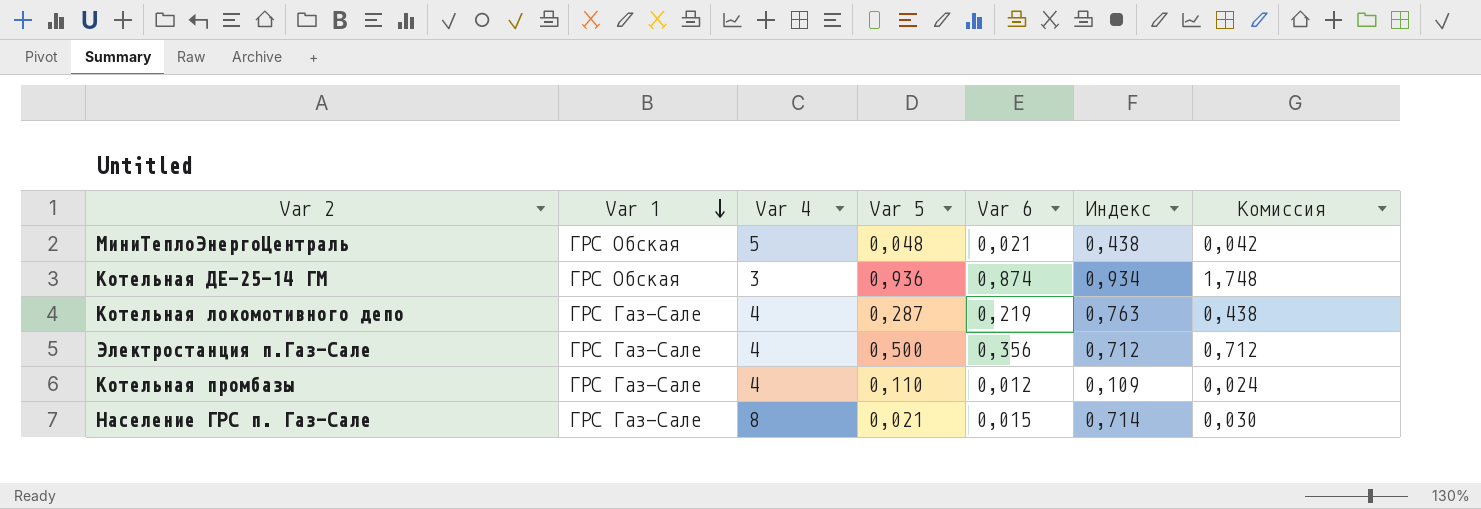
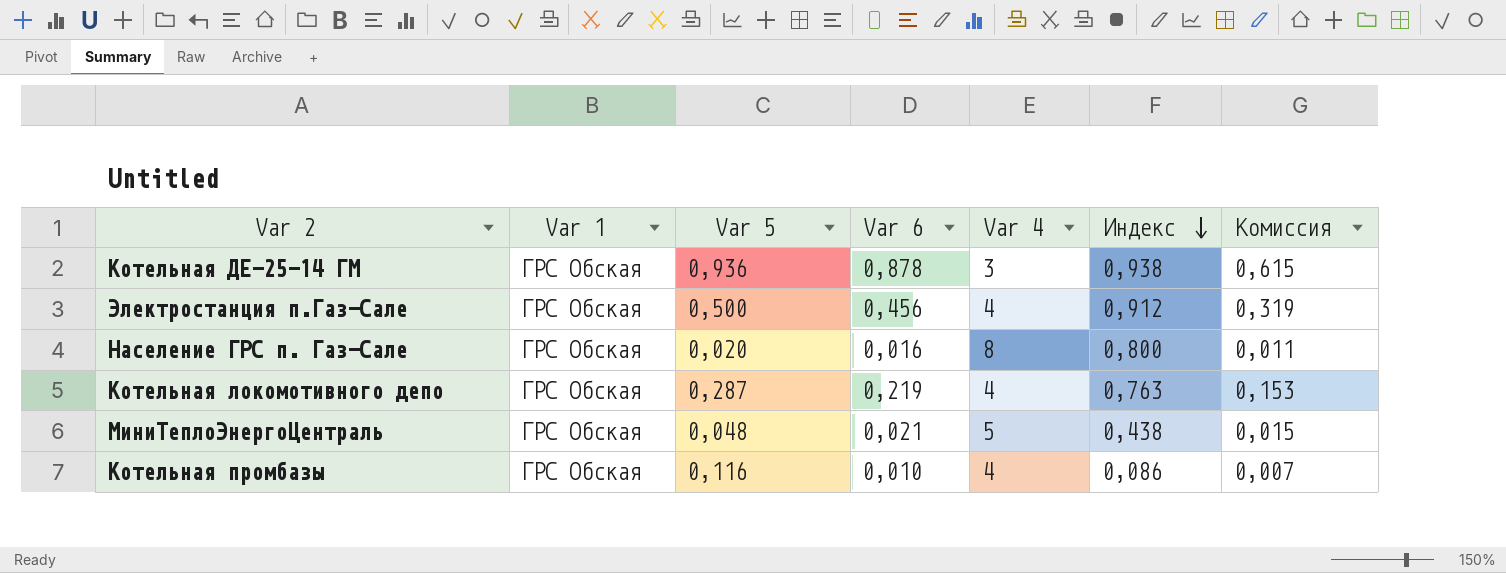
row order: Var 1 descending -> Индекс descending
column Var 4 | position: 3 -> 5
column Комиссия | formula: [Var 6] * 2 -> [Var 6] * 0,7
Котельная ДЕ-25-14 ГМ | Var 6: 0,874 -> 0,878
Котельная ДЕ-25-14 ГМ | Индекс: 0,934 -> 0,938
Электростанция п.Газ-Сале | Var 1: ГРС Газ-Сале -> ГРС Обская
Электростанция п.Газ-Сале | Var 6: 0,356 -> 0,456
Электростанция п.Газ-Сале | Индекс: 0,712 -> 0,912
Население ГРС п. Газ-Сале | Var 1: ГРС Газ-Сале -> ГРС Обская
Население ГРС п. Газ-Сале | Var 5: 0,021 -> 0,020
Население ГРС п. Газ-Сале | Var 6: 0,015 -> 0,016
Население ГРС п. Газ-Сале | Индекс: 0,714 -> 0,800
Котельная локомотивного депо | Var 1: ГРС Газ-Сале -> ГРС Обская
Котельная промбазы | Var 1: ГРС Газ-Сале -> ГРС Обская
Котельная промбазы | Var 5: 0,110 -> 0,116
Котельная промбазы | Var 6: 0,012 -> 0,010
Котельная промбазы | Индекс: 0,109 -> 0,086

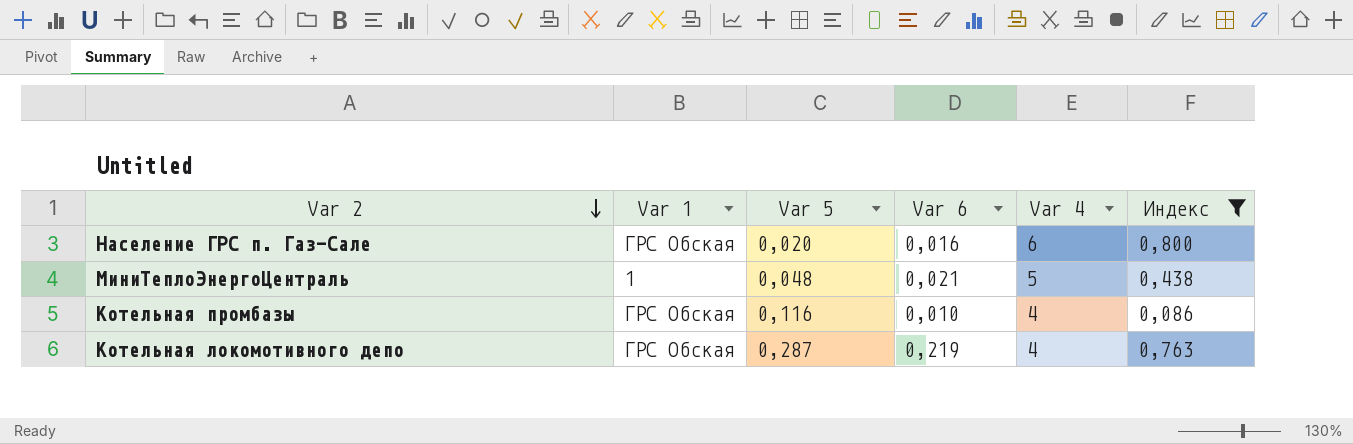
filter: none -> Индекс <= 0,800
row order: Индекс descending -> Var 2 descending
column Комиссия | formula: [Var 6] * 0,7 -> none
Население ГРС п. Газ-Сале | Var 4: 8 -> 6
МиниТеплоЭнергоЦентраль | Var 1: ГРС Обская -> 1

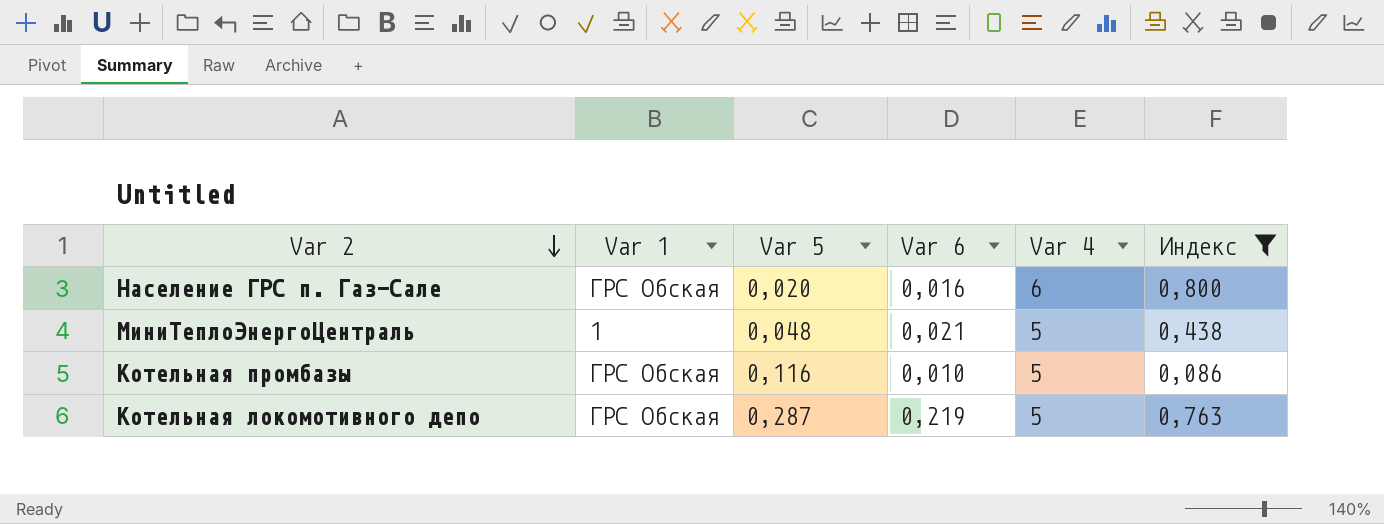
Котельная промбазы | Var 4: 4 -> 5
Котельная локомотивного депо | Var 4: 4 -> 5

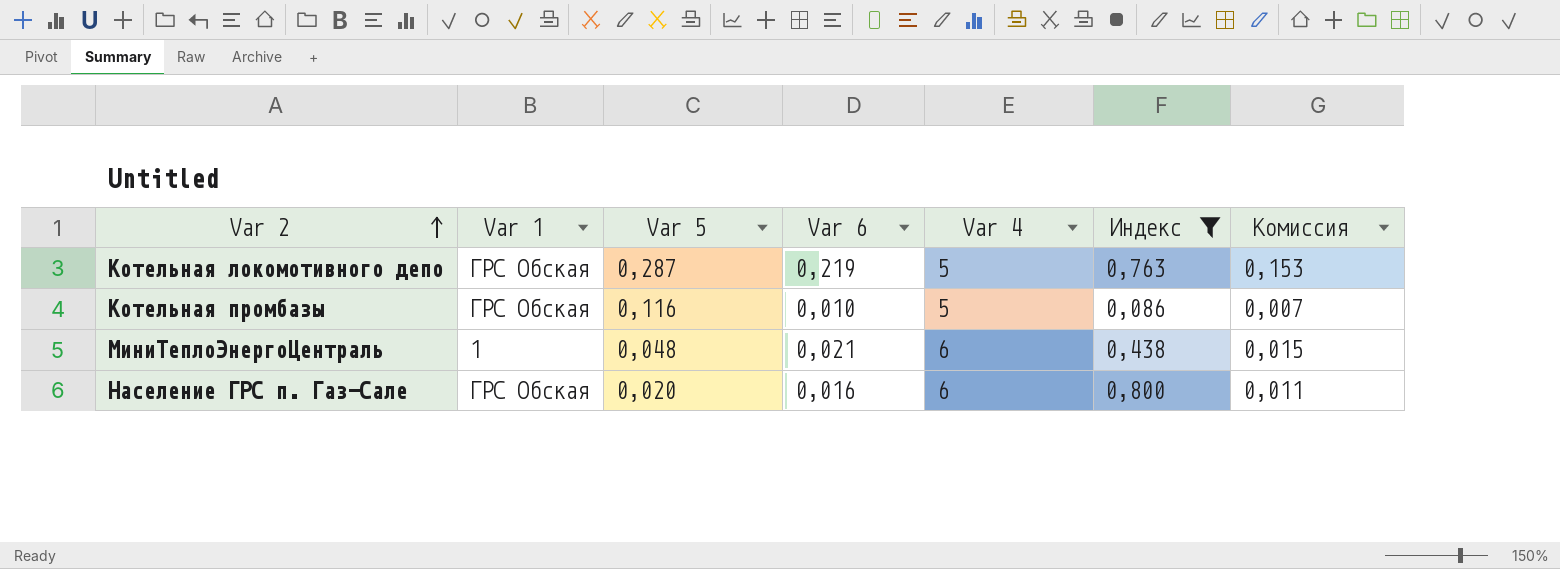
row order: Var 2 descending -> Var 2 ascending
column Комиссия | formula: none -> [Var 6] * 0,7
МиниТеплоЭнергоЦентраль | Var 4: 5 -> 6

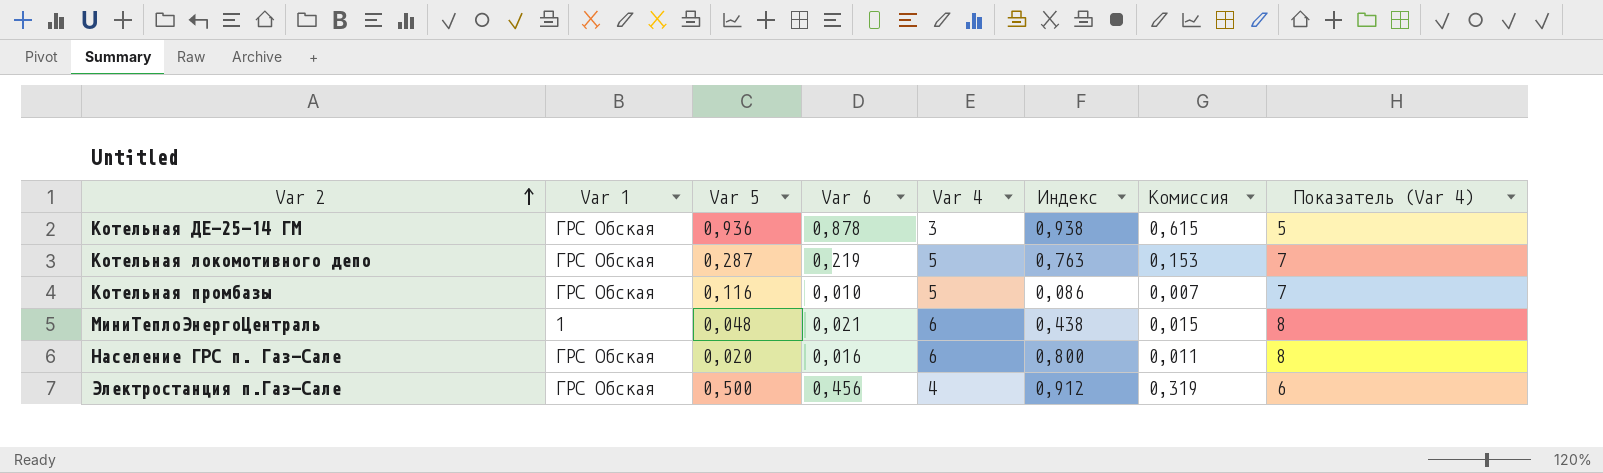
filter: Индекс <= 0,800 -> none
column Показатель (Var 4) | formula: none -> [Var 4] + 2

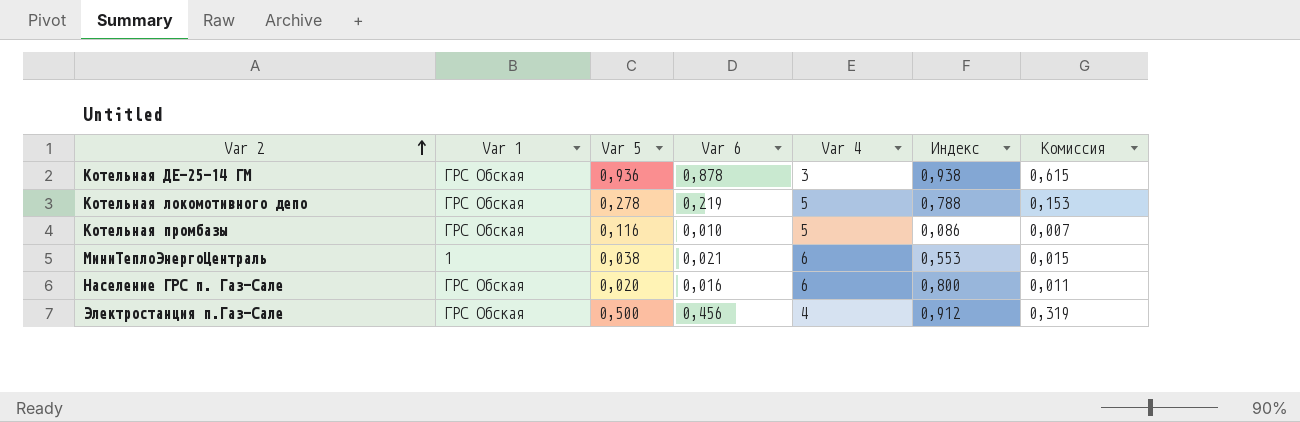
column Показатель (Var 4) | formula: [Var 4] + 2 -> none
Котельная локомотивного депо | Var 5: 0,287 -> 0,278
Котельная локомотивного депо | Индекс: 0,763 -> 0,788
МиниТеплоЭнергоЦентраль | Var 5: 0,048 -> 0,038
МиниТеплоЭнергоЦентраль | Индекс: 0,438 -> 0,553

